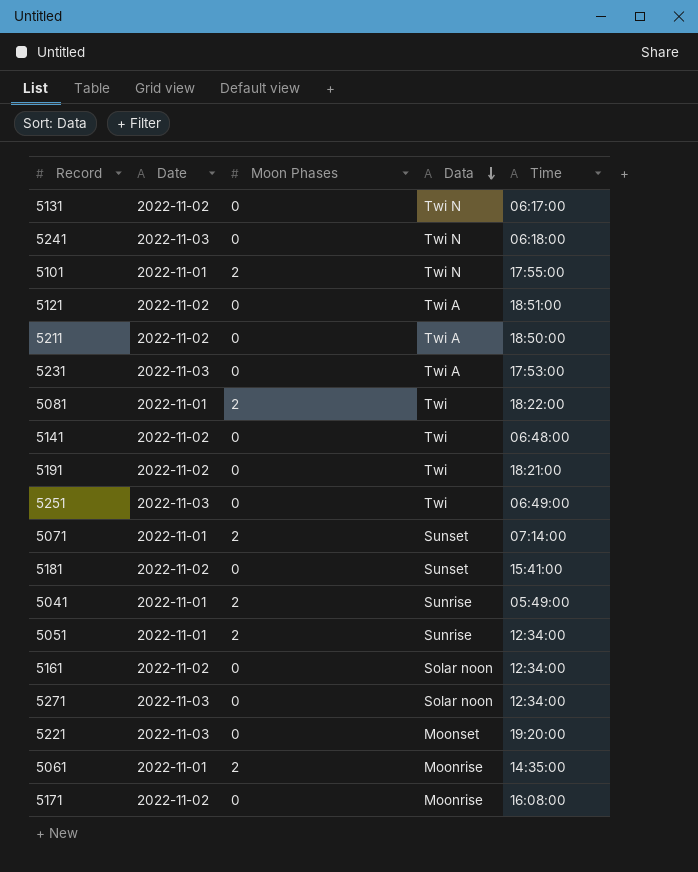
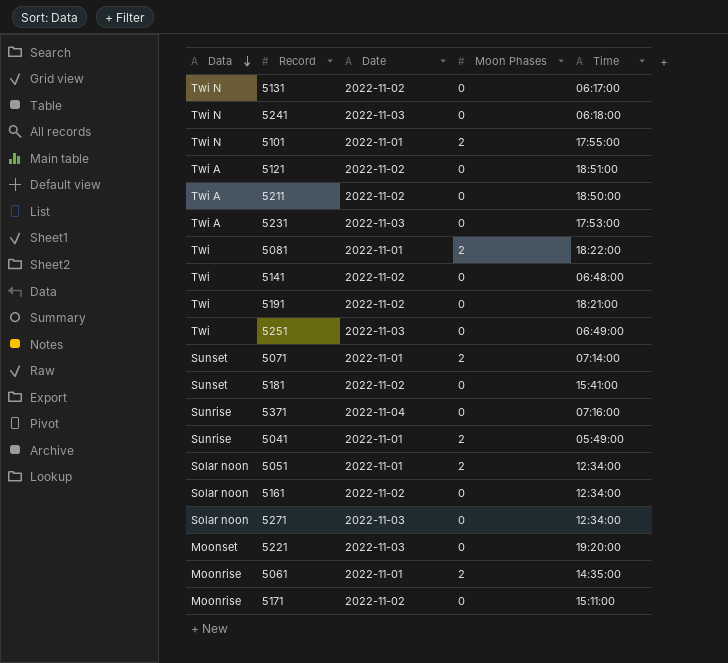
column Data | position: 4 -> 1
row 5371: none -> Sunrise | 2022-11-04 | 0 | 07:16:00
5051 | Data: Sunrise -> Solar noon
5171 | Time: 16:08:00 -> 15:11:00

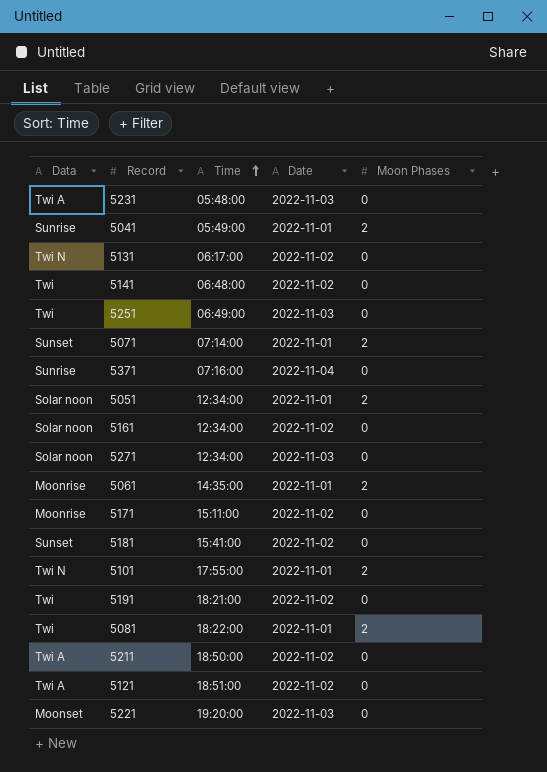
row order: Data descending -> Time ascending
column Time | position: 5 -> 3
row 5241: Twi N | 2022-11-03 | 0 | 06:18:00 -> none
5231 | Time: 17:53:00 -> 05:48:00

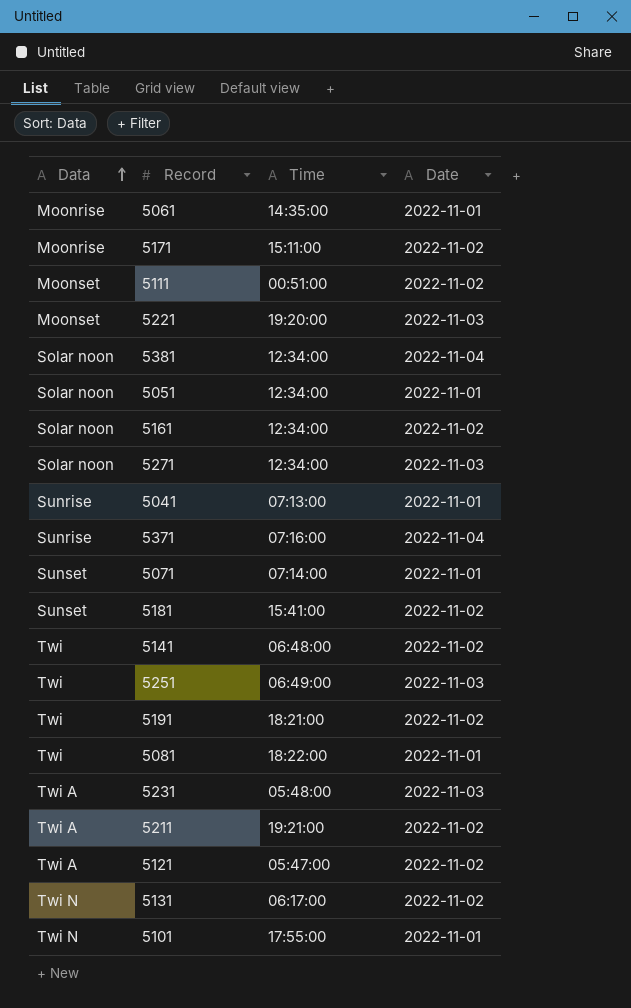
row order: Time ascending -> Data ascending
column Moon Phases | position: 5 -> none
row 5111: none -> Moonset | 00:51:00 | 2022-11-02
row 5381: none -> Solar noon | 12:34:00 | 2022-11-04
5041 | Time: 05:49:00 -> 07:13:00
5211 | Time: 18:50:00 -> 19:21:00
5121 | Time: 18:51:00 -> 05:47:00

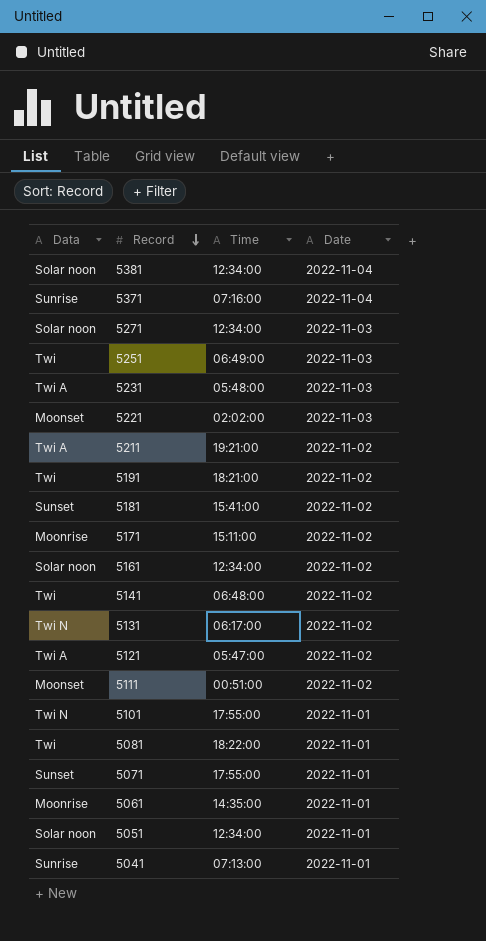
row order: Data ascending -> Record descending
5221 | Time: 19:20:00 -> 02:02:00
5071 | Time: 07:14:00 -> 17:55:00

